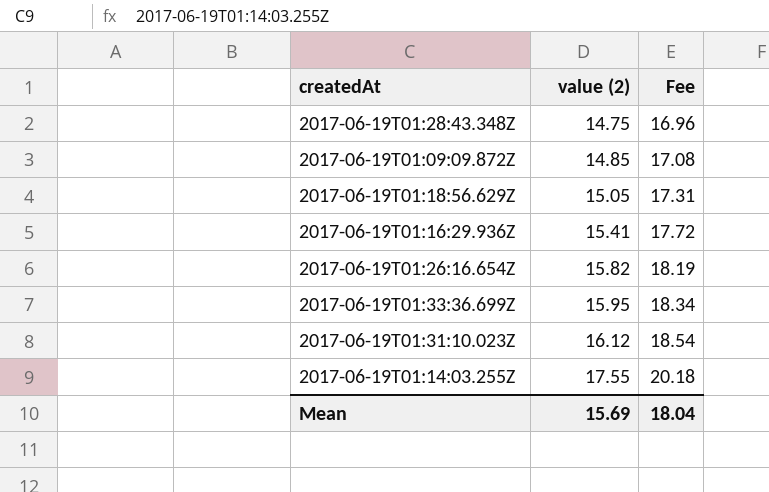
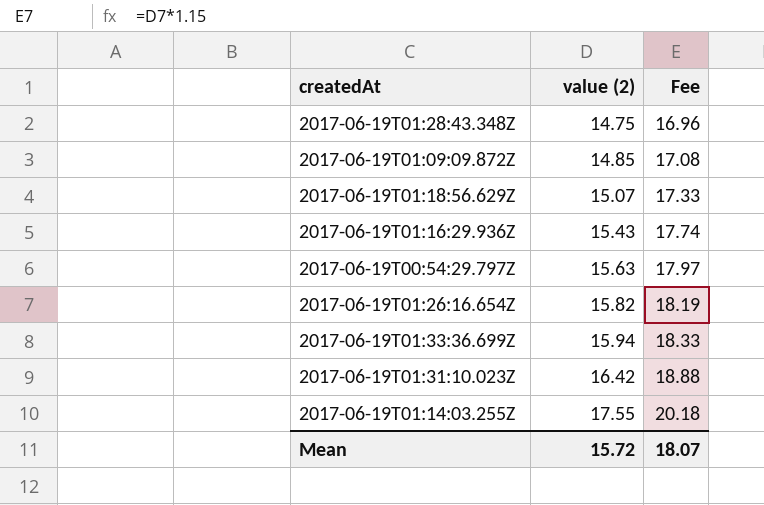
2017-06-19T01:18:56.629Z | value (2): 15.05 -> 15.07
2017-06-19T01:18:56.629Z | Fee: 17.31 -> 17.33
2017-06-19T01:16:29.936Z | value (2): 15.41 -> 15.43
2017-06-19T01:16:29.936Z | Fee: 17.72 -> 17.74
row 2017-06-19T00:54:29.797Z: none -> 15.63 | 17.97
2017-06-19T01:33:36.699Z | value (2): 15.95 -> 15.94
2017-06-19T01:33:36.699Z | Fee: 18.34 -> 18.33
2017-06-19T01:31:10.023Z | value (2): 16.12 -> 16.42
2017-06-19T01:31:10.023Z | Fee: 18.54 -> 18.88
Mean | value (2): 15.69 -> 15.72
Mean | Fee: 18.04 -> 18.07

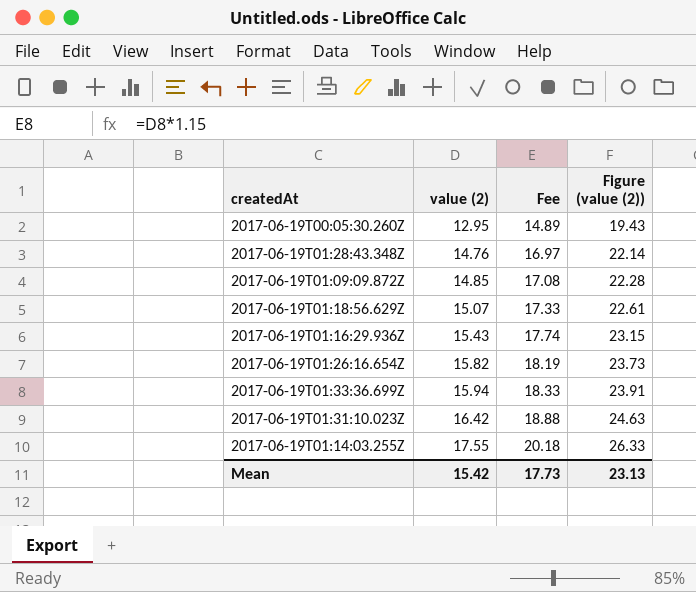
column Figure (value (2)) | formula: none -> [value (2)] * 1.5
row 2017-06-19T00:54:29.797Z: 15.63 | 17.97 -> none
row 2017-06-19T00:05:30.260Z: none -> 12.95 | 14.89 | 19.43
2017-06-19T01:28:43.348Z | value (2): 14.75 -> 14.76
2017-06-19T01:28:43.348Z | Fee: 16.96 -> 16.97
Mean | value (2): 15.72 -> 15.42
Mean | Fee: 18.07 -> 17.73

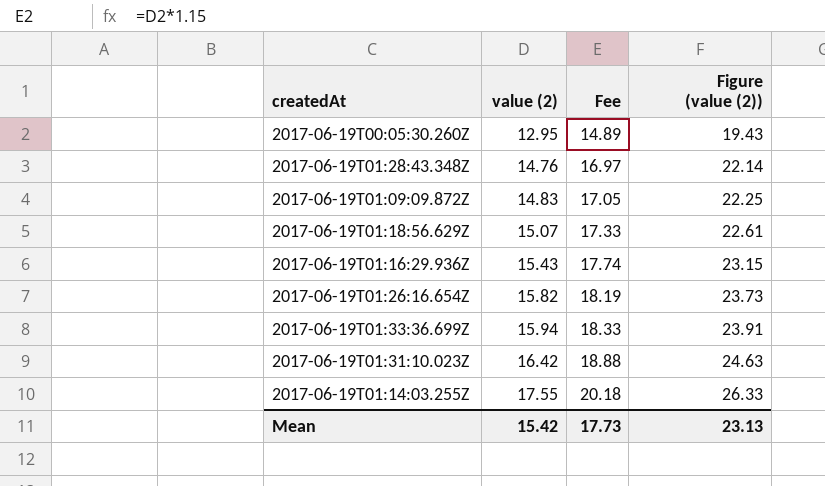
2017-06-19T01:09:09.872Z | value (2): 14.85 -> 14.83
2017-06-19T01:09:09.872Z | Fee: 17.08 -> 17.05
2017-06-19T01:09:09.872Z | Figure (value (2)): 22.28 -> 22.25

